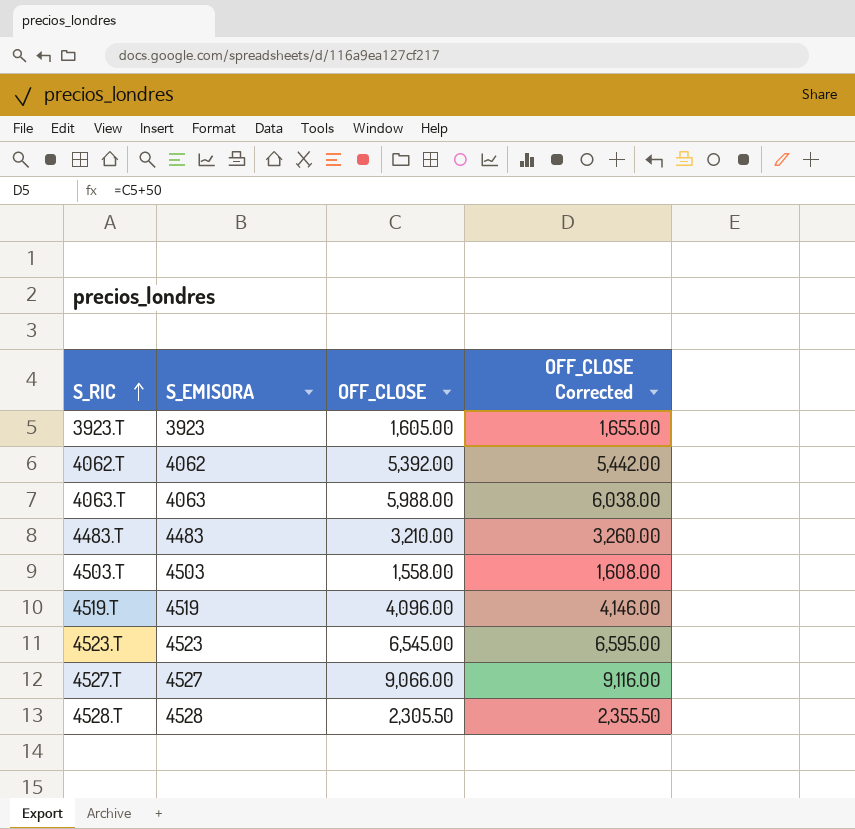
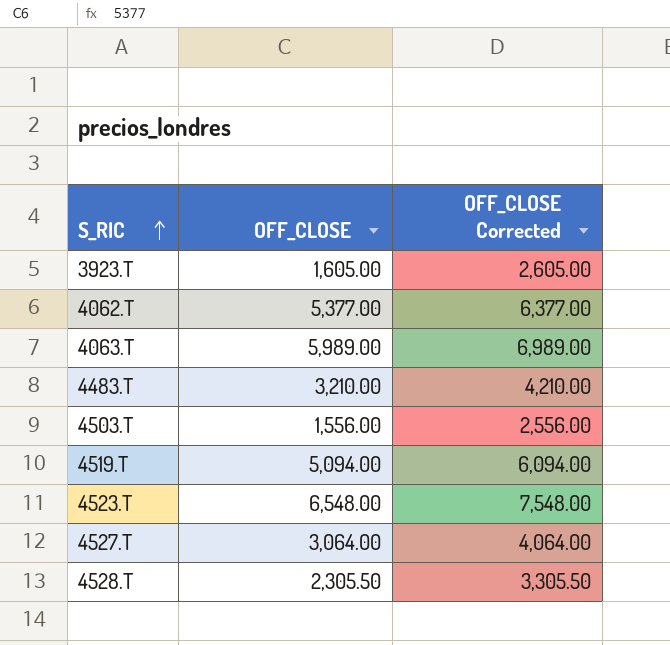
column S_EMISORA | position: 2 -> none
column OFF_CLOSE Corrected | formula: [OFF_CLOSE] + 50 -> [OFF_CLOSE] + 1000
4062.T | OFF_CLOSE: 5,392.00 -> 5,377.00
4063.T | OFF_CLOSE: 5,988.00 -> 5,989.00
4503.T | OFF_CLOSE: 1,558.00 -> 1,556.00
4519.T | OFF_CLOSE: 4,096.00 -> 5,094.00
4523.T | OFF_CLOSE: 6,545.00 -> 6,548.00
4527.T | OFF_CLOSE: 9,066.00 -> 3,064.00

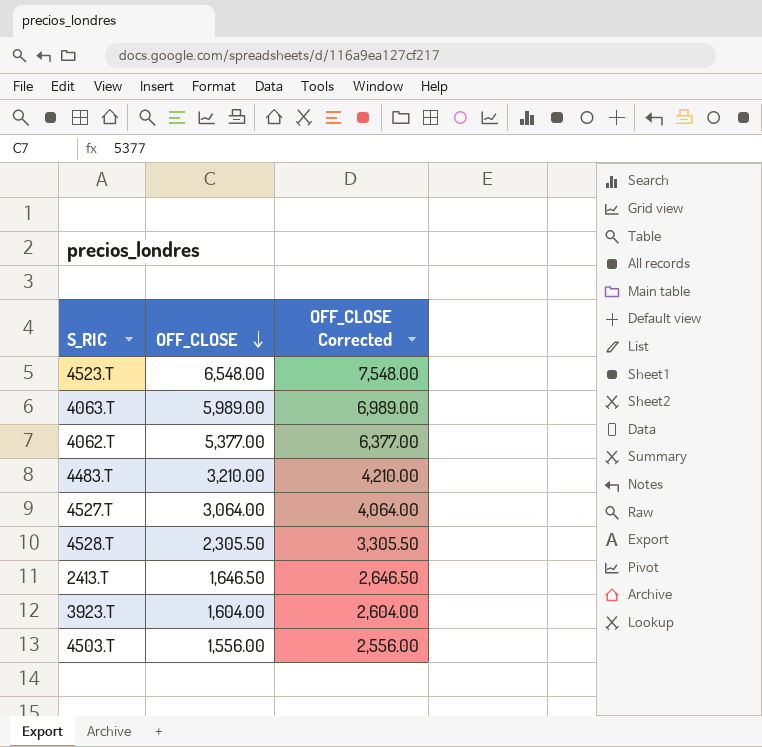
row order: S_RIC ascending -> OFF_CLOSE descending
row 4519.T: 5,094.00 | 6,094.00 -> none
row 2413.T: none -> 1,646.50 | 2,646.50
3923.T | OFF_CLOSE: 1,605.00 -> 1,604.00
3923.T | OFF_CLOSE Corrected: 2,605.00 -> 2,604.00

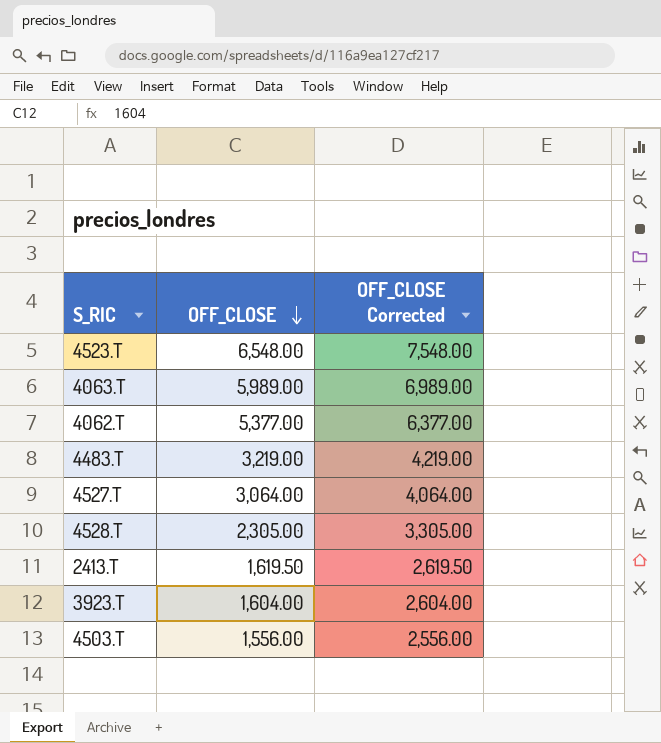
4483.T | OFF_CLOSE: 3,210.00 -> 3,219.00
4483.T | OFF_CLOSE Corrected: 4,210.00 -> 4,219.00
4528.T | OFF_CLOSE: 2,305.50 -> 2,305.00
4528.T | OFF_CLOSE Corrected: 3,305.50 -> 3,305.00
2413.T | OFF_CLOSE: 1,646.50 -> 1,619.50
2413.T | OFF_CLOSE Corrected: 2,646.50 -> 2,619.50

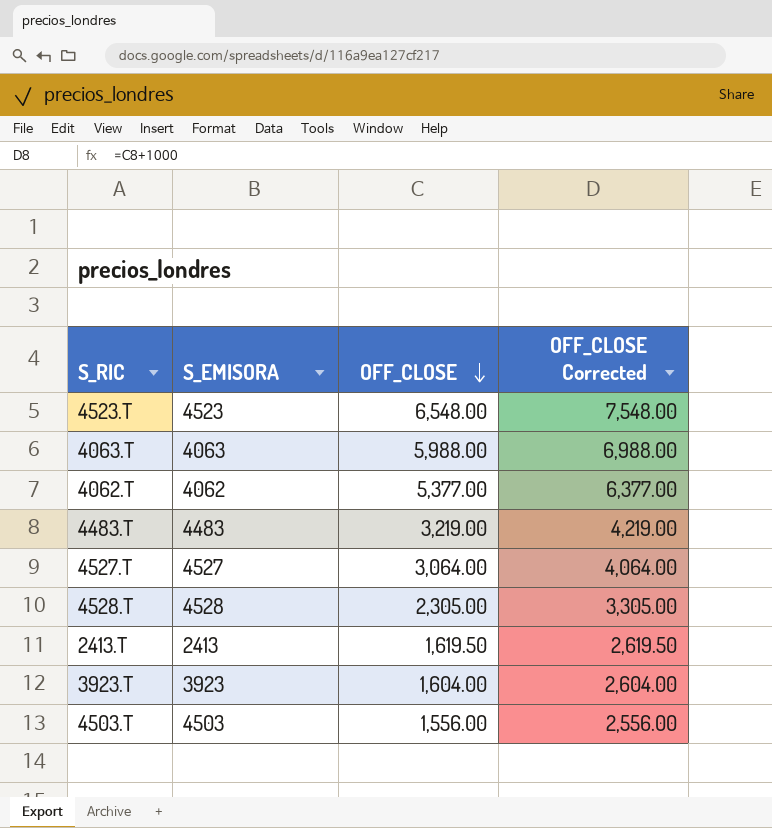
column S_EMISORA | position: none -> 2
4063.T | OFF_CLOSE: 5,989.00 -> 5,988.00
4063.T | OFF_CLOSE Corrected: 6,989.00 -> 6,988.00

